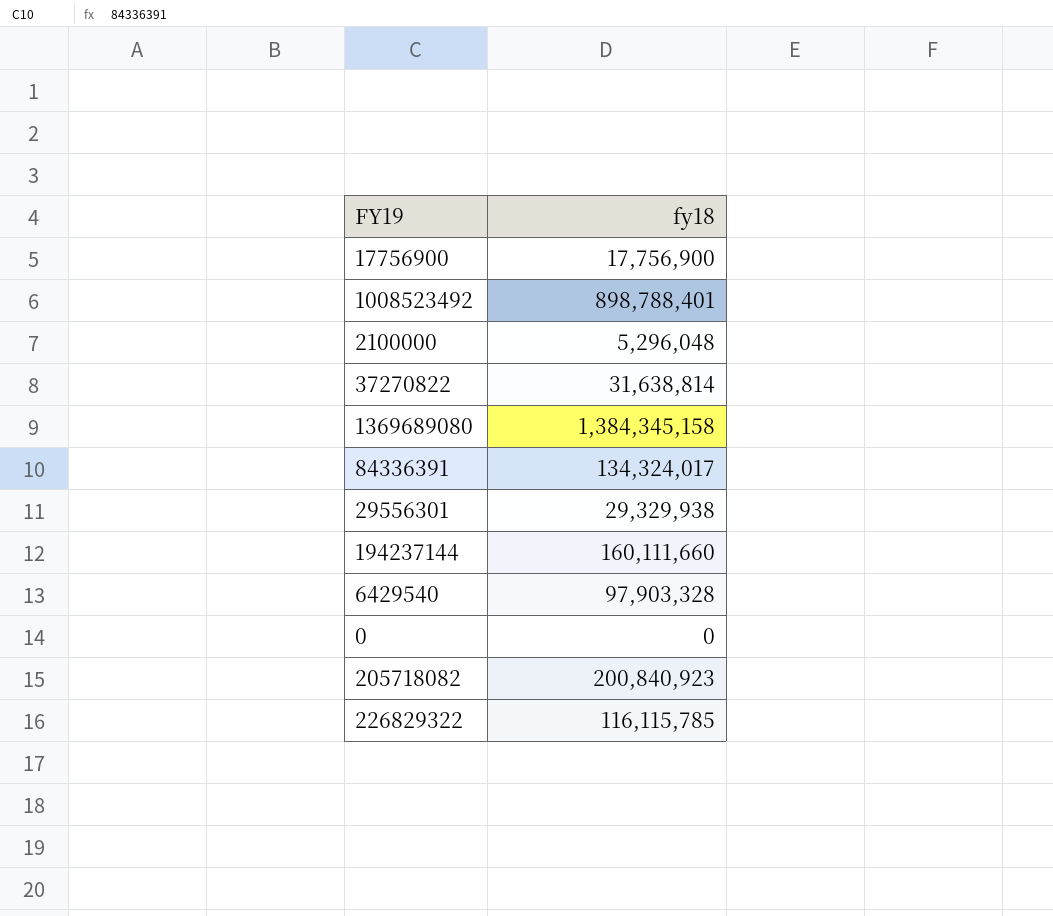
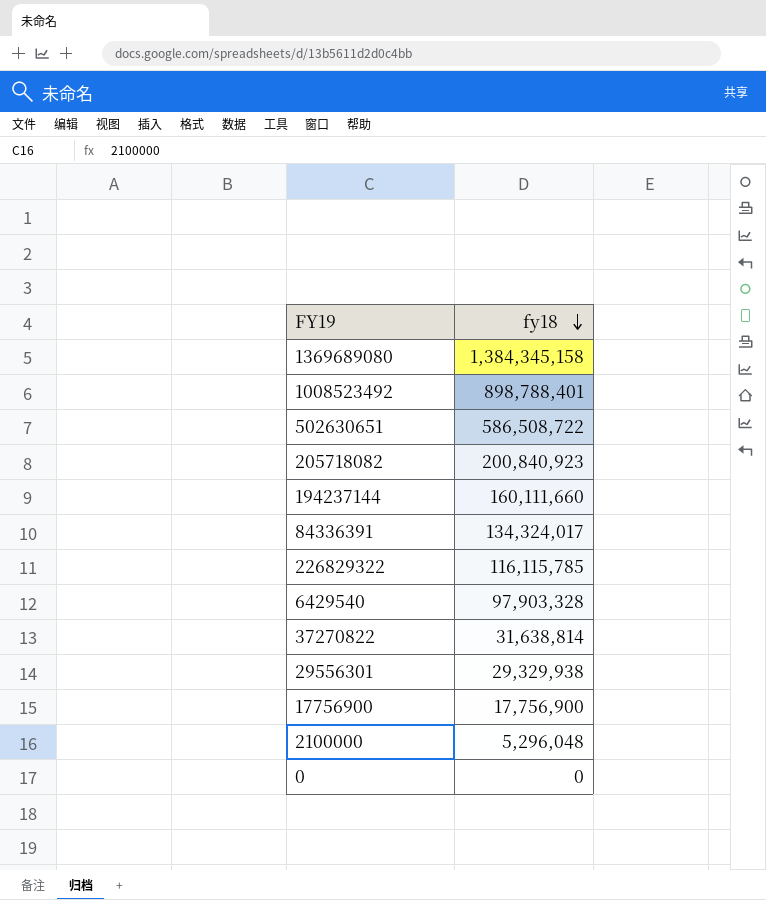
row order: none -> fy18 descending
row 502630651: none -> 586,508,722

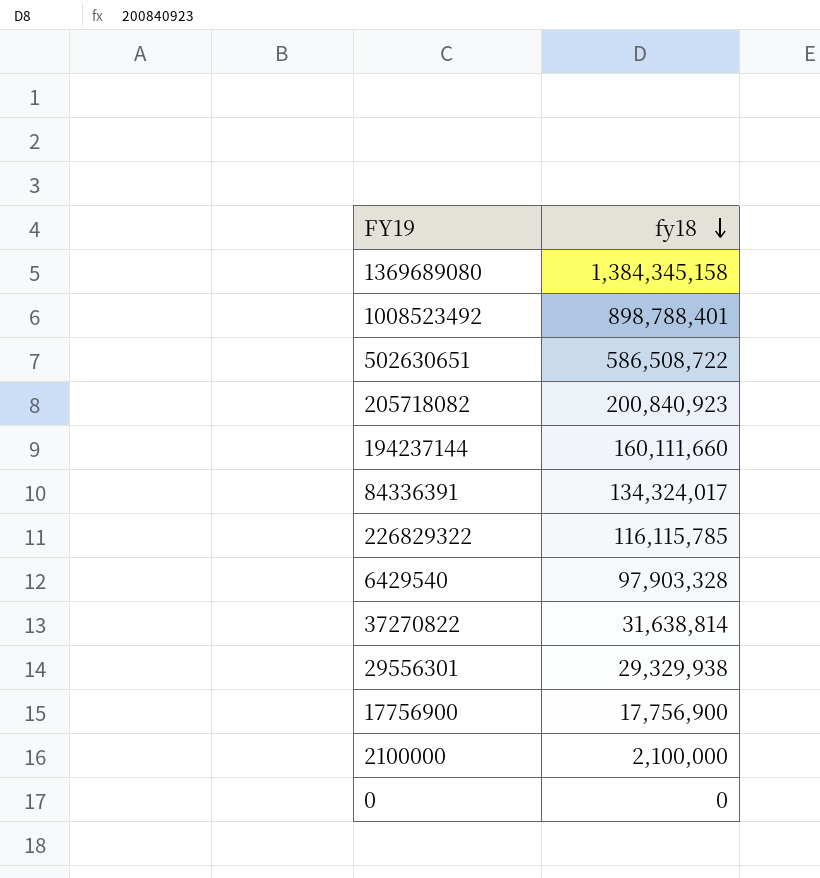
2100000 | fy18: 5,296,048 -> 2,100,000

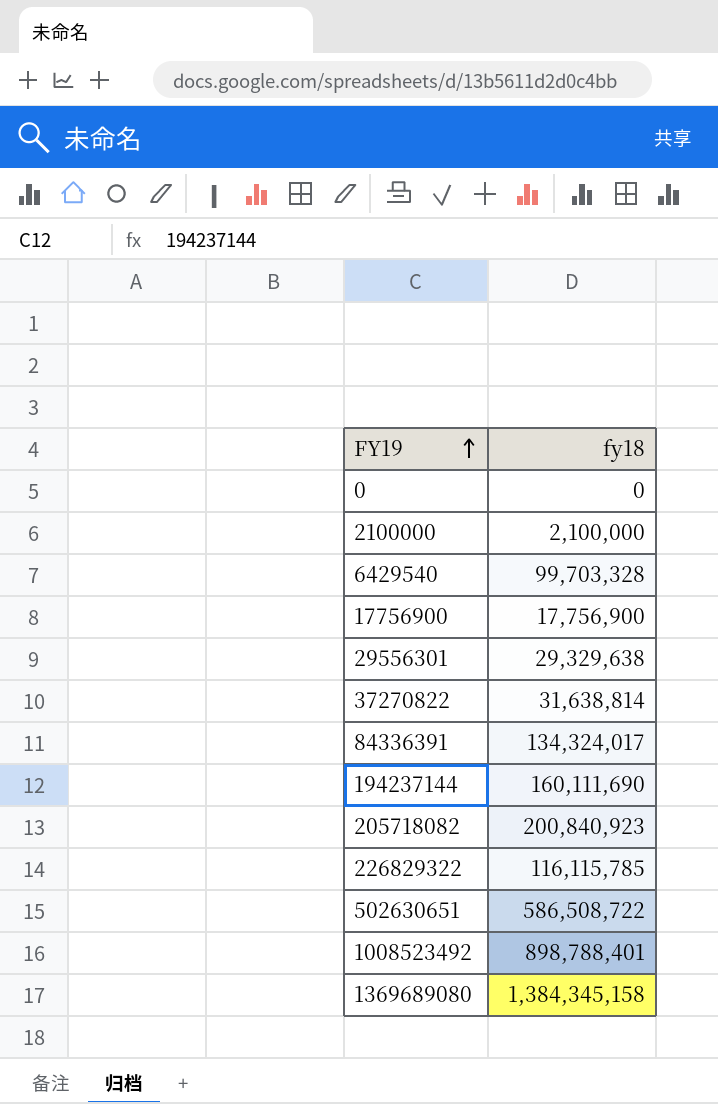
row order: fy18 descending -> FY19 ascending
6429540 | fy18: 97,903,328 -> 99,703,328
29556301 | fy18: 29,329,938 -> 29,329,638
194237144 | fy18: 160,111,660 -> 160,111,690

